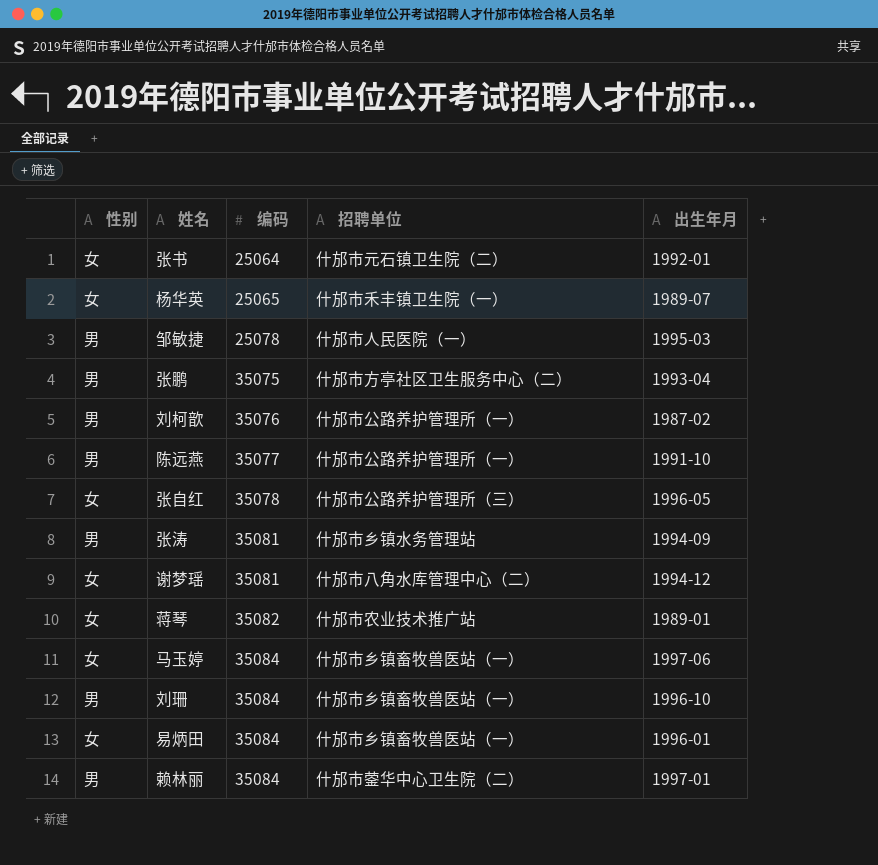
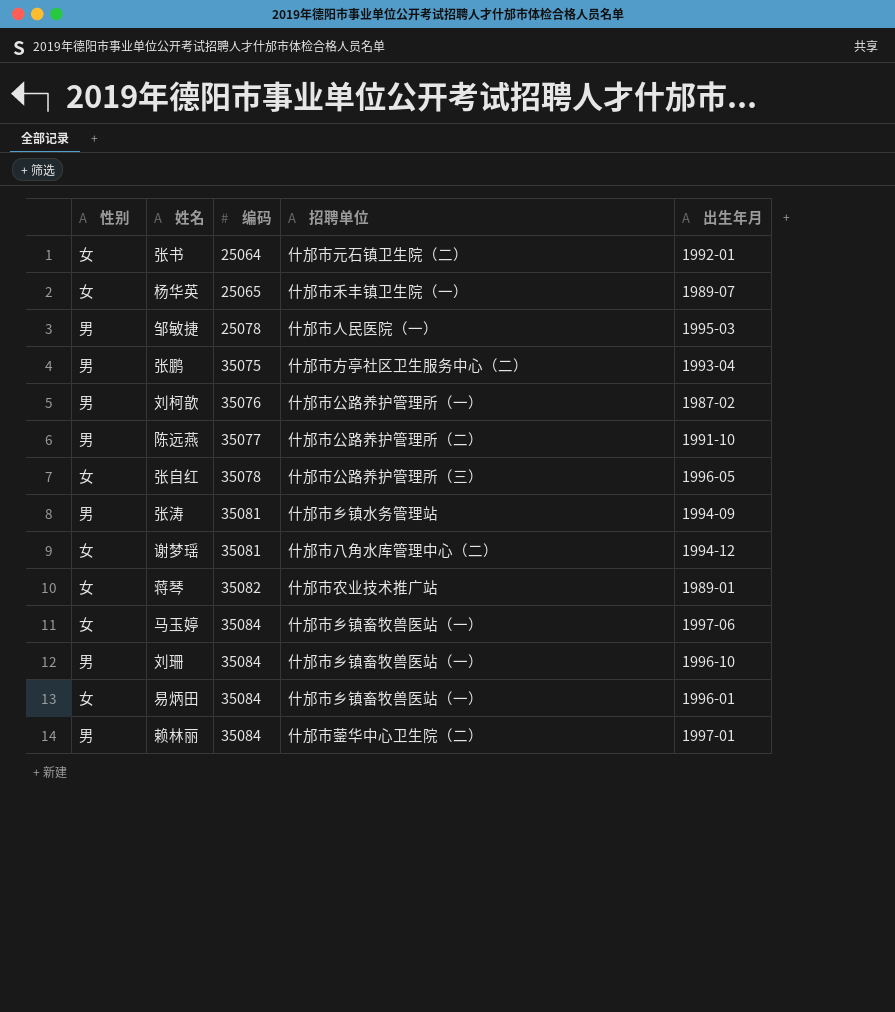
陈远燕 | 招聘单位: 什邡市公路养护管理所（一） -> 什邡市公路养护管理所（二）

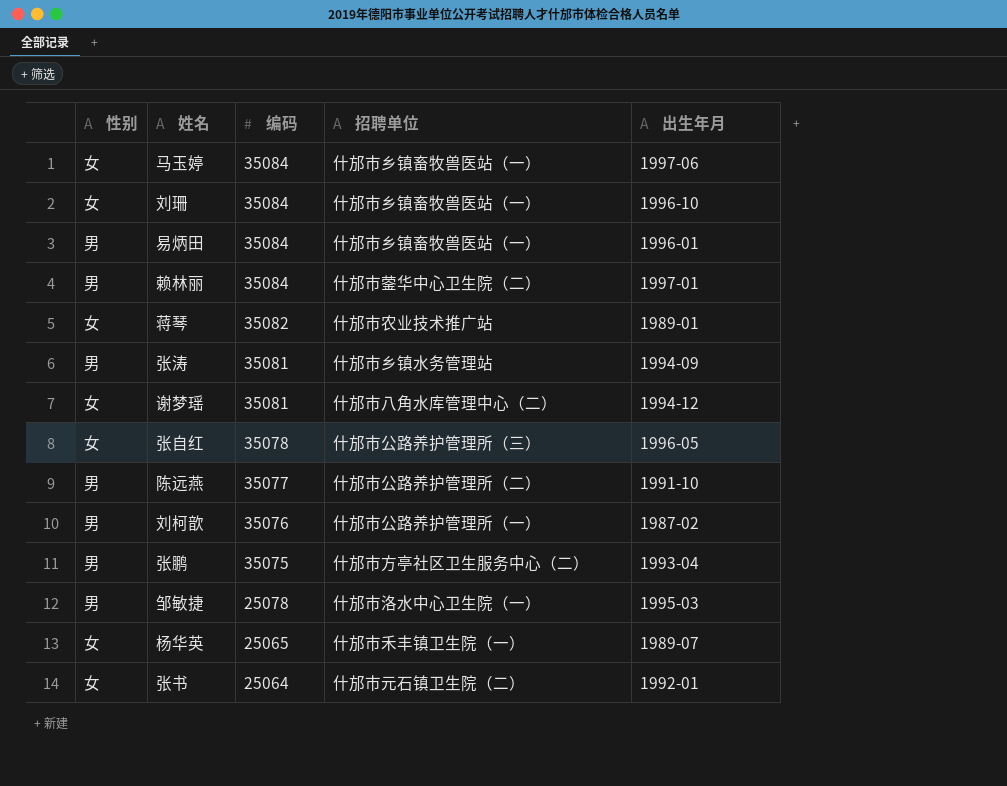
row order: 编码 ascending -> 编码 descending
刘珊 | 性别: 男 -> 女
易炳田 | 性别: 女 -> 男
邹敏捷 | 招聘单位: 什邡市人民医院（一） -> 什邡市洛水中心卫生院（一）

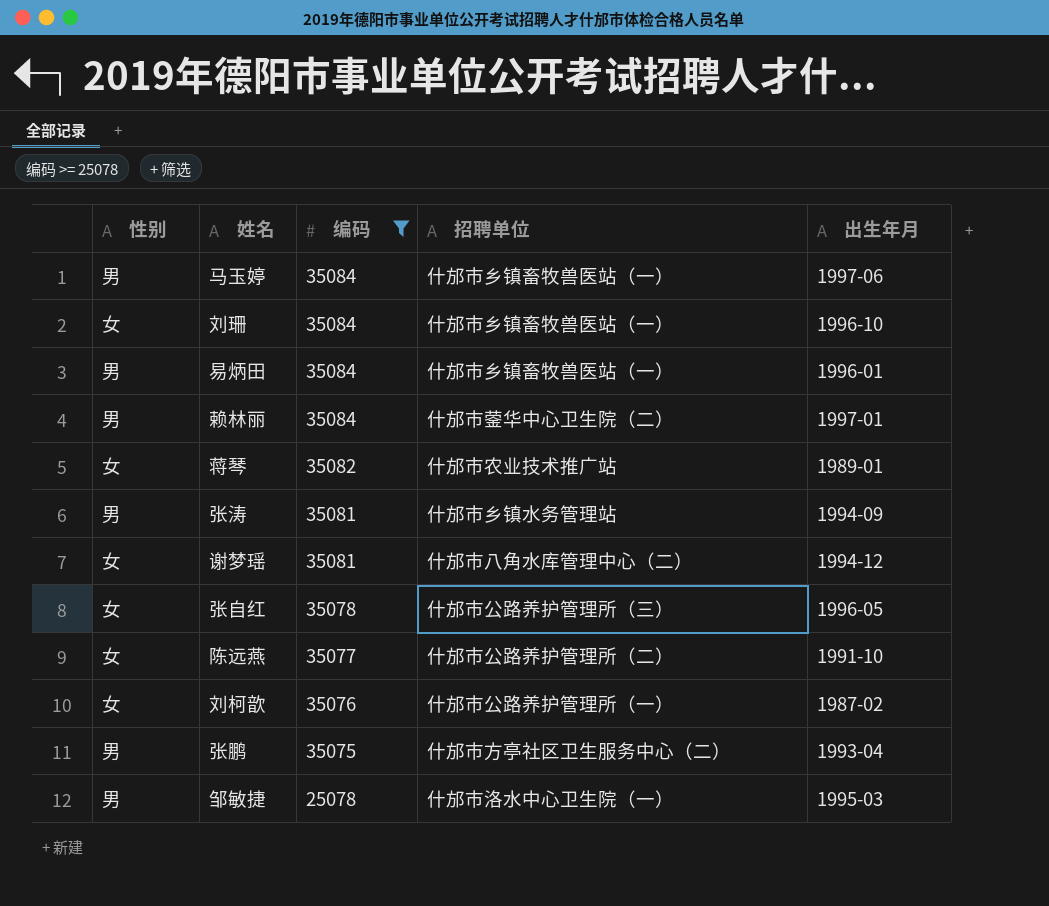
filter: none -> 编码 >= 25078
马玉婷 | 性别: 女 -> 男
陈远燕 | 性别: 男 -> 女
刘柯歆 | 性别: 男 -> 女

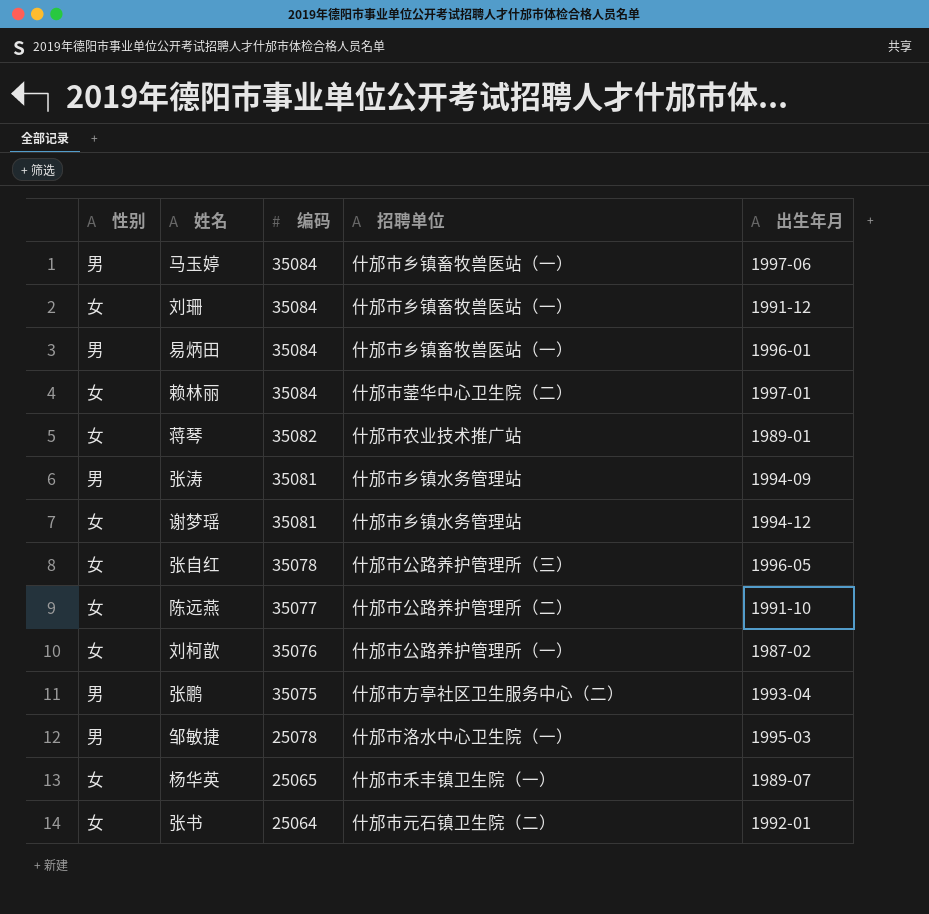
filter: 编码 >= 25078 -> none
刘珊 | 出生年月: 1996-10 -> 1991-12
赖林丽 | 性别: 男 -> 女
谢梦瑶 | 招聘单位: 什邡市八角水库管理中心（二） -> 什邡市乡镇水务管理站

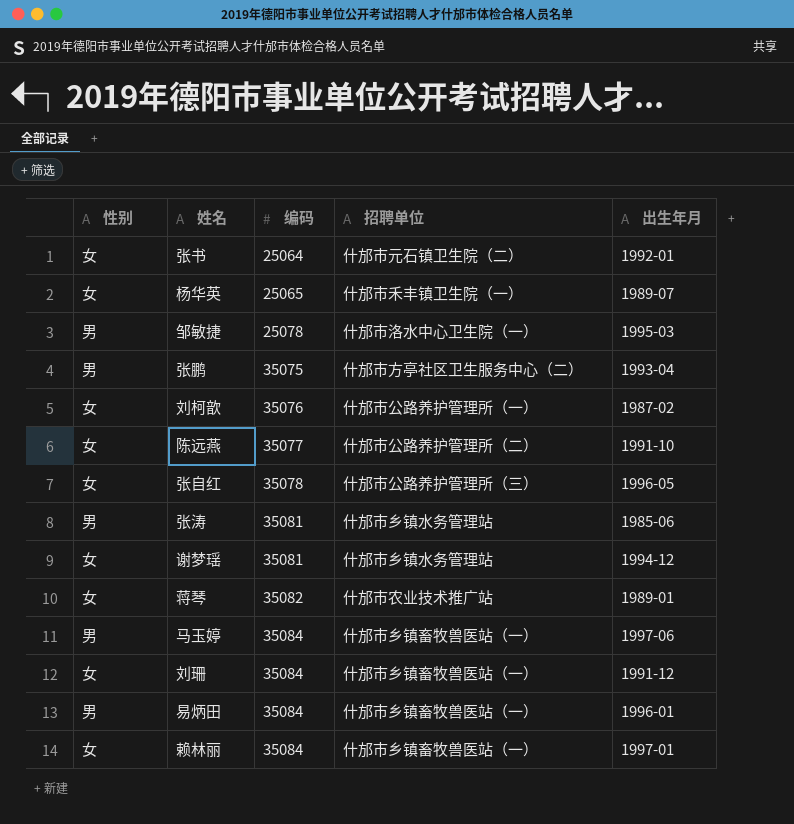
row order: 编码 descending -> 编码 ascending
张涛 | 出生年月: 1994-09 -> 1985-06
赖林丽 | 招聘单位: 什邡市蓥华中心卫生院（二） -> 什邡市乡镇畜牧兽医站（一）

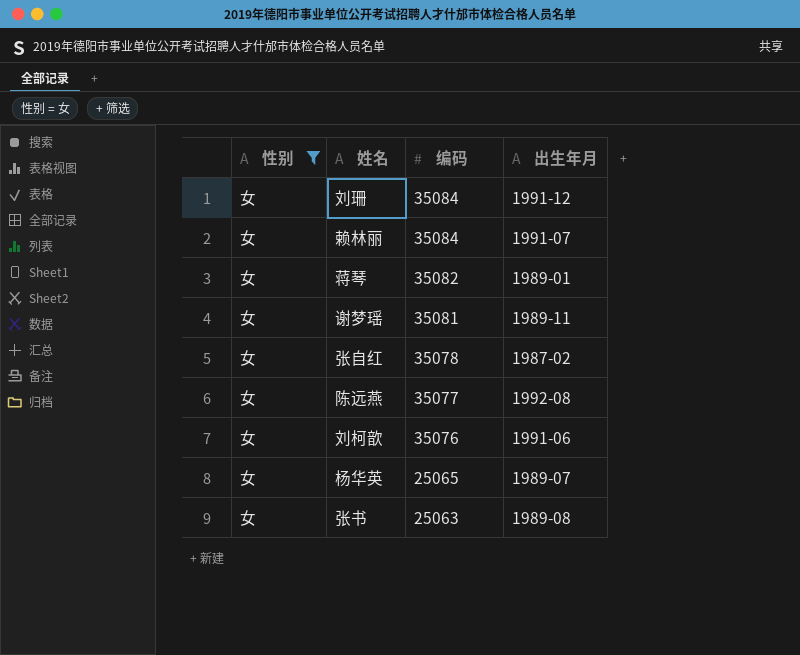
filter: none -> 性别 = 女
row order: 编码 ascending -> 编码 descending
column 招聘单位 | position: 4 -> none
赖林丽 | 出生年月: 1997-01 -> 1991-07
谢梦瑶 | 出生年月: 1994-12 -> 1989-11
张自红 | 出生年月: 1996-05 -> 1987-02
陈远燕 | 出生年月: 1991-10 -> 1992-08
刘柯歆 | 出生年月: 1987-02 -> 1991-06
张书 | 编码: 25064 -> 25063
张书 | 出生年月: 1992-01 -> 1989-08

